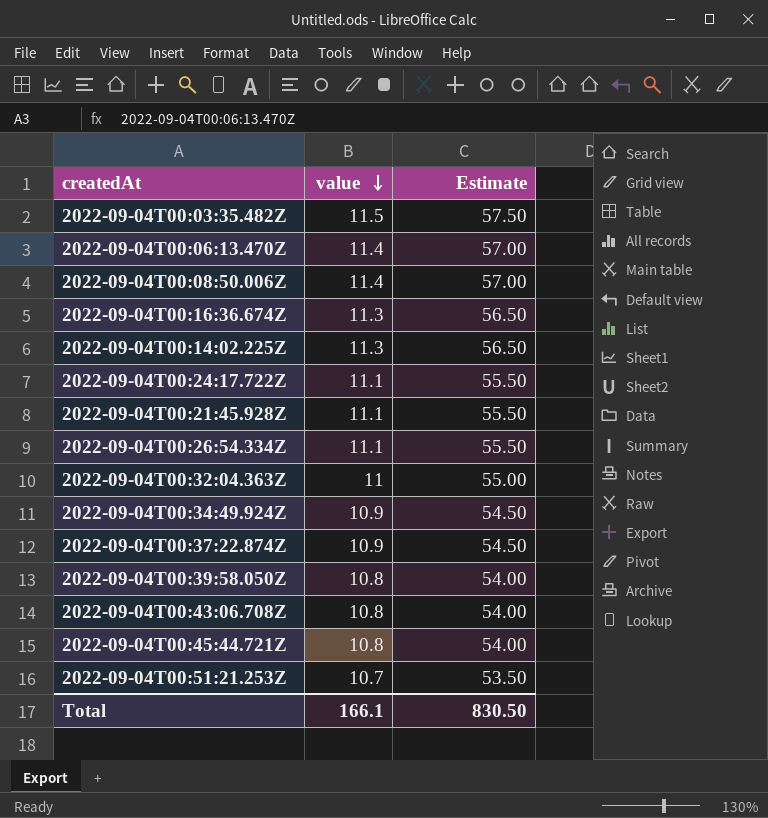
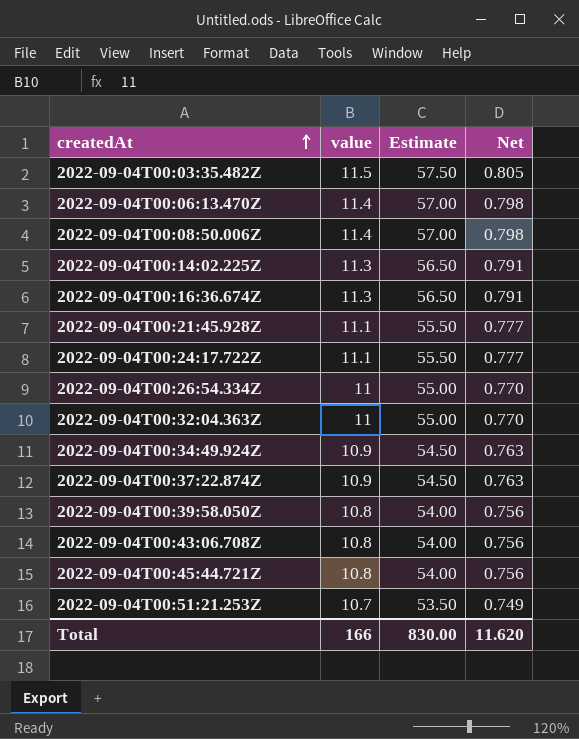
row order: value descending -> createdAt ascending
column Net | formula: none -> [value] * 0.07
2022-09-04T00:26:54.334Z | value: 11.1 -> 11
2022-09-04T00:26:54.334Z | Estimate: 55.50 -> 55.00
Total | value: 166.1 -> 166
Total | Estimate: 830.50 -> 830.00

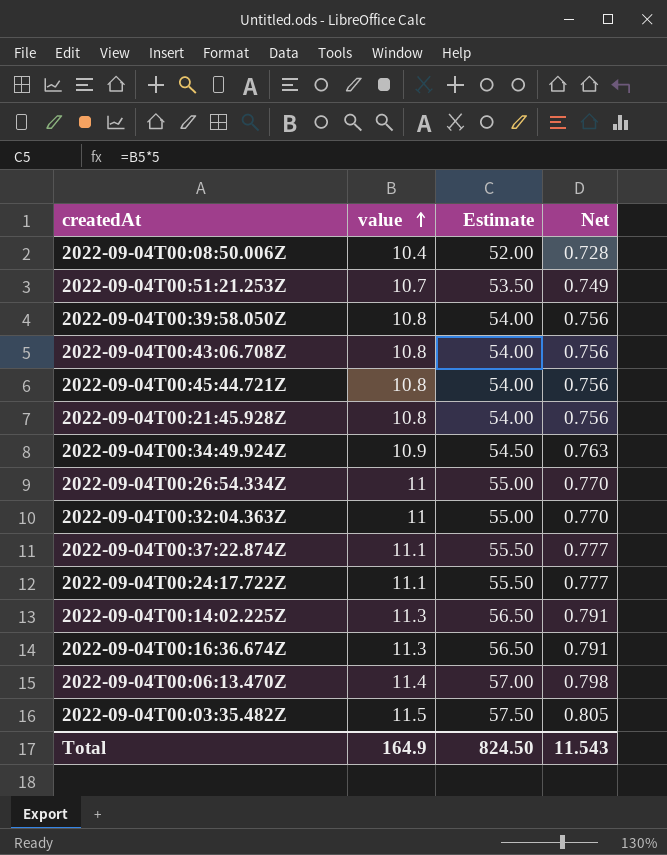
row order: createdAt ascending -> value ascending
2022-09-04T00:08:50.006Z | value: 11.4 -> 10.4
2022-09-04T00:08:50.006Z | Estimate: 57.00 -> 52.00
2022-09-04T00:08:50.006Z | Net: 0.798 -> 0.728
2022-09-04T00:21:45.928Z | value: 11.1 -> 10.8
2022-09-04T00:21:45.928Z | Estimate: 55.50 -> 54.00
2022-09-04T00:21:45.928Z | Net: 0.777 -> 0.756
2022-09-04T00:37:22.874Z | value: 10.9 -> 11.1
2022-09-04T00:37:22.874Z | Estimate: 54.50 -> 55.50
2022-09-04T00:37:22.874Z | Net: 0.763 -> 0.777
Total | value: 166 -> 164.9
Total | Estimate: 830.00 -> 824.50
Total | Net: 11.620 -> 11.543

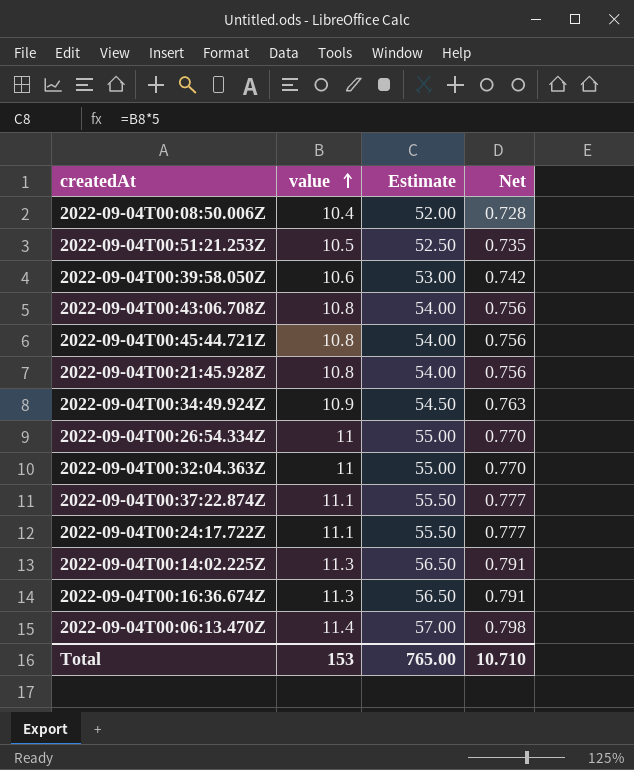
row 2022-09-04T00:03:35.482Z: 11.5 | 57.50 | 0.805 -> none
2022-09-04T00:51:21.253Z | value: 10.7 -> 10.5
2022-09-04T00:51:21.253Z | Estimate: 53.50 -> 52.50
2022-09-04T00:51:21.253Z | Net: 0.749 -> 0.735
2022-09-04T00:39:58.050Z | value: 10.8 -> 10.6
2022-09-04T00:39:58.050Z | Estimate: 54.00 -> 53.00
2022-09-04T00:39:58.050Z | Net: 0.756 -> 0.742
Total | value: 164.9 -> 153
Total | Estimate: 824.50 -> 765.00
Total | Net: 11.543 -> 10.710

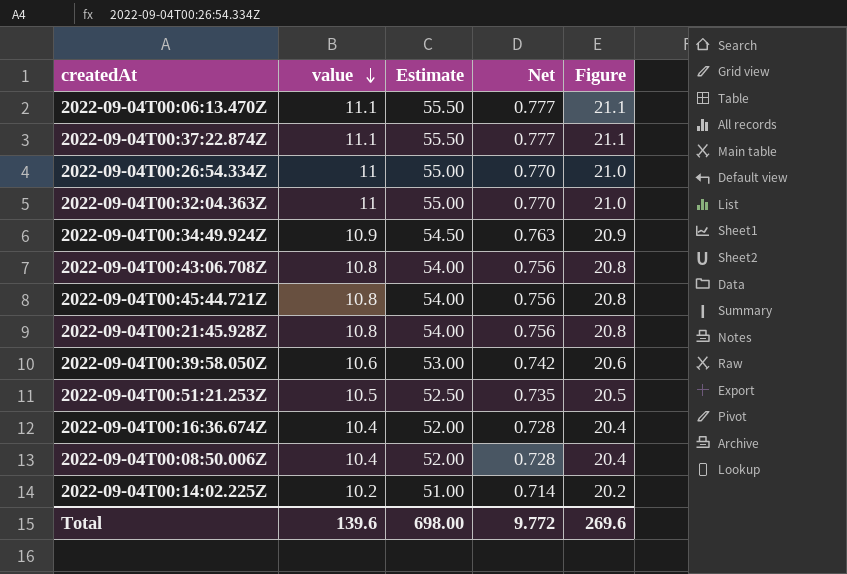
row order: value ascending -> value descending
column Figure | formula: none -> [value] + 10
row 2022-09-04T00:24:17.722Z: 11.1 | 55.50 | 0.777 -> none
2022-09-04T00:06:13.470Z | value: 11.4 -> 11.1
2022-09-04T00:06:13.470Z | Estimate: 57.00 -> 55.50
2022-09-04T00:06:13.470Z | Net: 0.798 -> 0.777
2022-09-04T00:16:36.674Z | value: 11.3 -> 10.4
2022-09-04T00:16:36.674Z | Estimate: 56.50 -> 52.00
2022-09-04T00:16:36.674Z | Net: 0.791 -> 0.728
2022-09-04T00:14:02.225Z | value: 11.3 -> 10.2
2022-09-04T00:14:02.225Z | Estimate: 56.50 -> 51.00
2022-09-04T00:14:02.225Z | Net: 0.791 -> 0.714
Total | value: 153 -> 139.6
Total | Estimate: 765.00 -> 698.00
Total | Net: 10.710 -> 9.772

